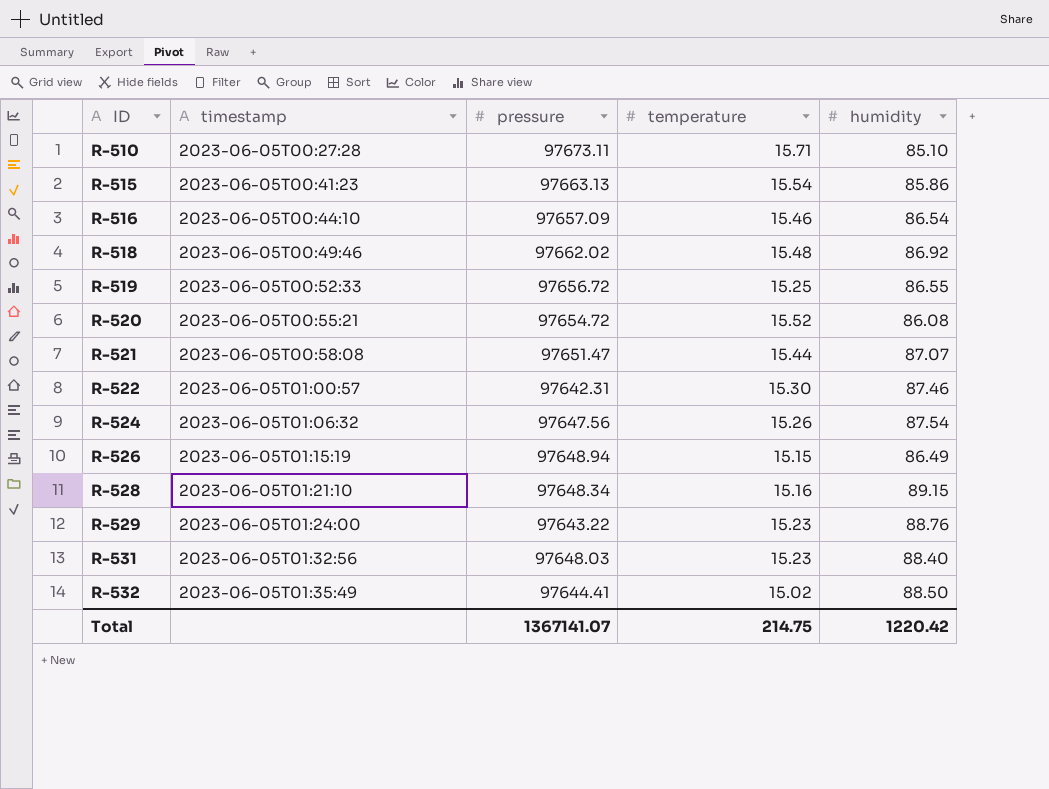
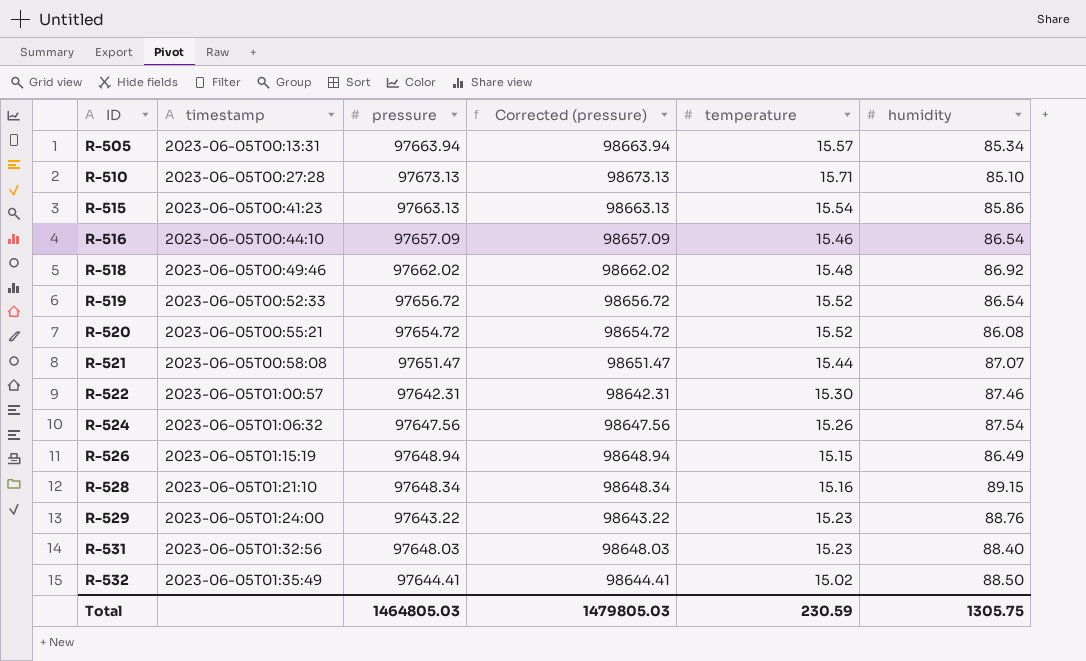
column Corrected (pressure) | formula: none -> [pressure] + 1000
row R-505: none -> 2023-06-05T00:13:31 | 97663.94 | 98663.94 | 15.57 | 85.34
R-510 | pressure: 97673.11 -> 97673.13
R-519 | temperature: 15.25 -> 15.52
R-519 | humidity: 86.55 -> 86.54
Total | pressure: 1367141.07 -> 1464805.03
Total | temperature: 214.75 -> 230.59
Total | humidity: 1220.42 -> 1305.75

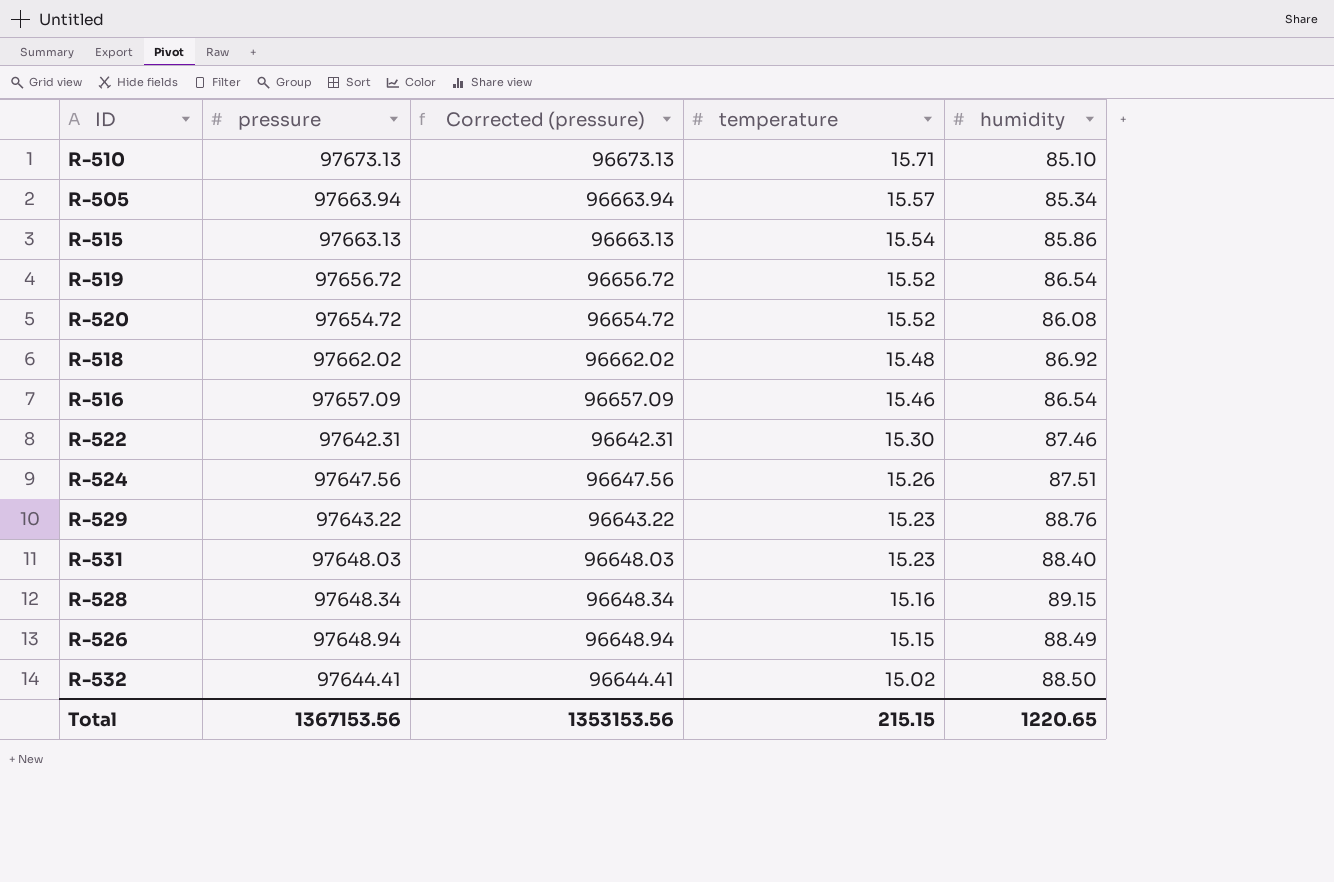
row order: ID ascending -> temperature descending
column timestamp | position: 2 -> none
column Corrected (pressure) | formula: [pressure] + 1000 -> [pressure] - 1000
row R-521: 2023-06-05T00:58:08 | 97651.47 | 98651.47 | 15.44 | 87.07 -> none
R-524 | humidity: 87.54 -> 87.51
R-526 | humidity: 86.49 -> 88.49
Total | pressure: 1464805.03 -> 1367153.56
Total | Corrected (pressure): 1479805.03 -> 1353153.56
Total | temperature: 230.59 -> 215.15
Total | humidity: 1305.75 -> 1220.65

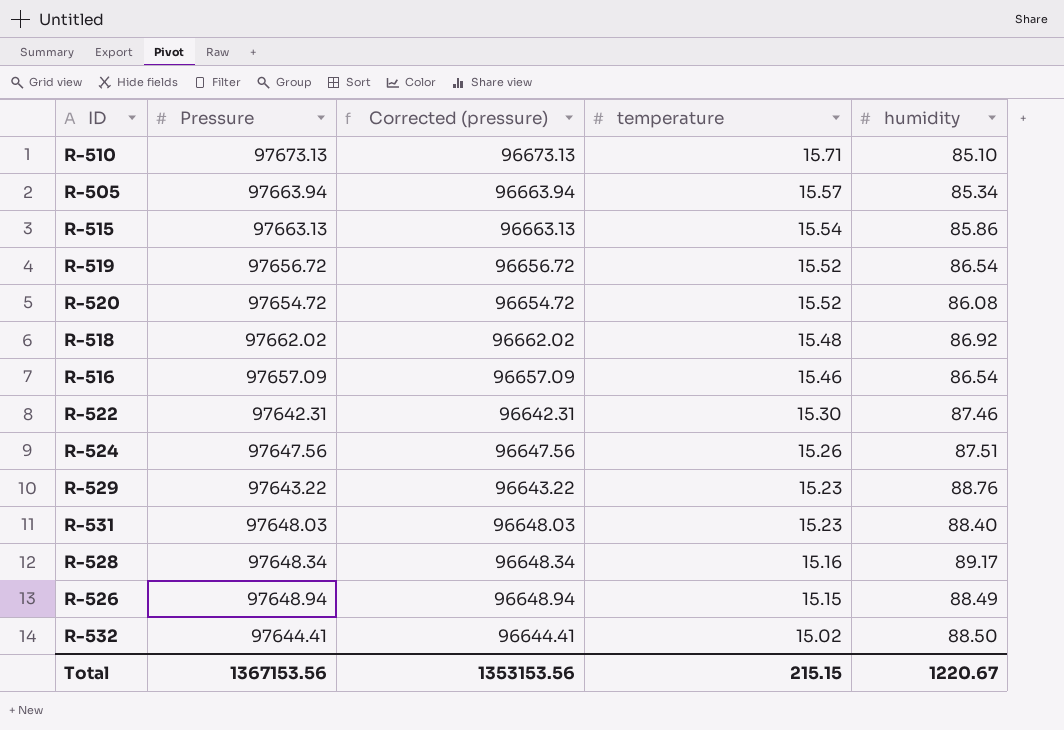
column name: pressure -> Pressure
R-528 | humidity: 89.15 -> 89.17
Total | humidity: 1220.65 -> 1220.67

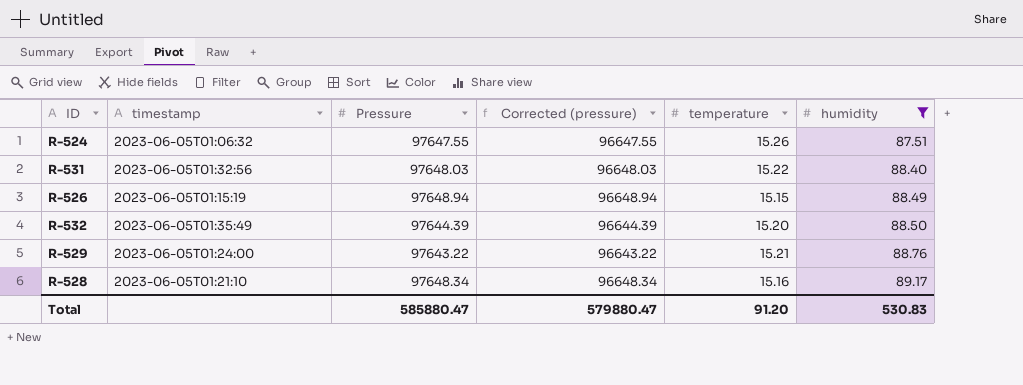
filter: none -> humidity >= 87.51
row order: temperature descending -> humidity ascending
column timestamp | position: none -> 2
R-524 | Pressure: 97647.56 -> 97647.55
R-524 | Corrected (pressure): 96647.56 -> 96647.55
R-531 | temperature: 15.23 -> 15.22
R-532 | Pressure: 97644.41 -> 97644.39
R-532 | Corrected (pressure): 96644.41 -> 96644.39
R-532 | temperature: 15.02 -> 15.20
R-529 | temperature: 15.23 -> 15.21
Total | Pressure: 1367153.56 -> 585880.47
Total | Corrected (pressure): 1353153.56 -> 579880.47
Total | temperature: 215.15 -> 91.20
Total | humidity: 1220.67 -> 530.83

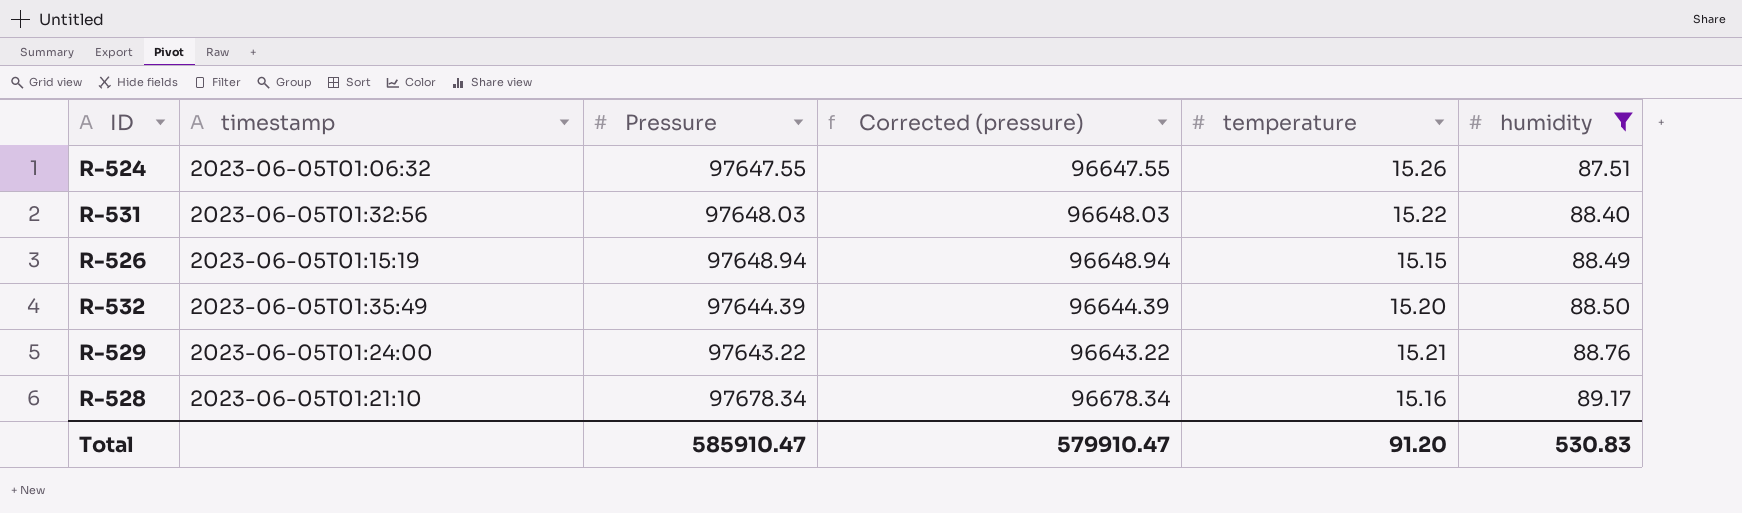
R-528 | Pressure: 97648.34 -> 97678.34
R-528 | Corrected (pressure): 96648.34 -> 96678.34
Total | Pressure: 585880.47 -> 585910.47
Total | Corrected (pressure): 579880.47 -> 579910.47

